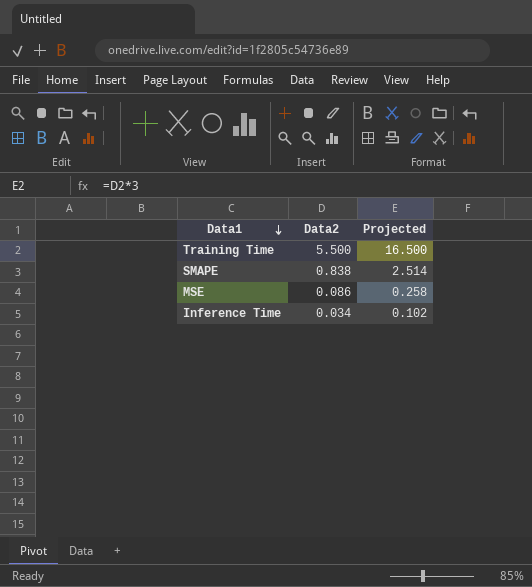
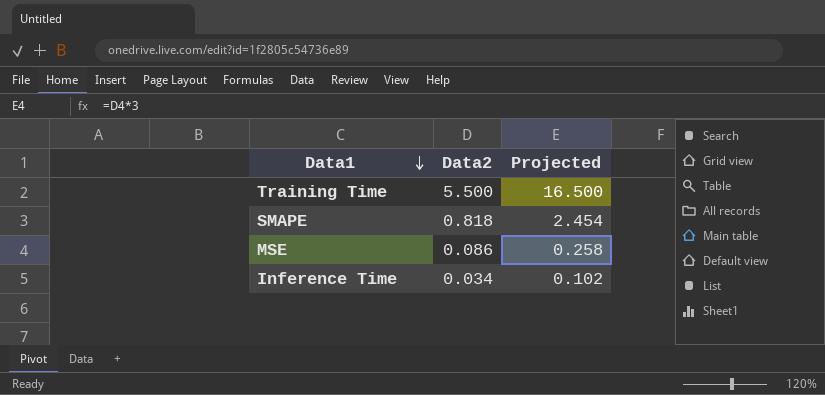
SMAPE | Data2: 0.838 -> 0.818
SMAPE | Projected: 2.514 -> 2.454

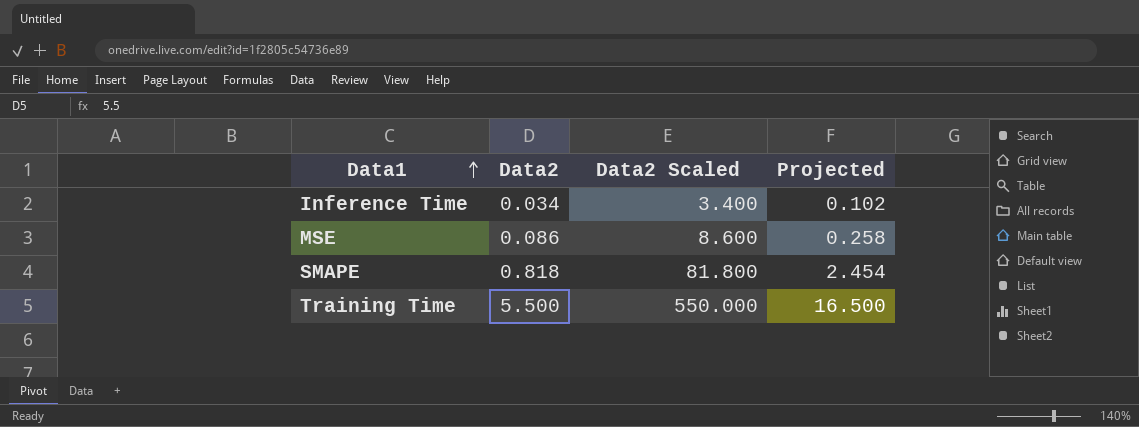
row order: Data1 descending -> Data1 ascending
column Data2 Scaled | formula: none -> [Data2] * 100

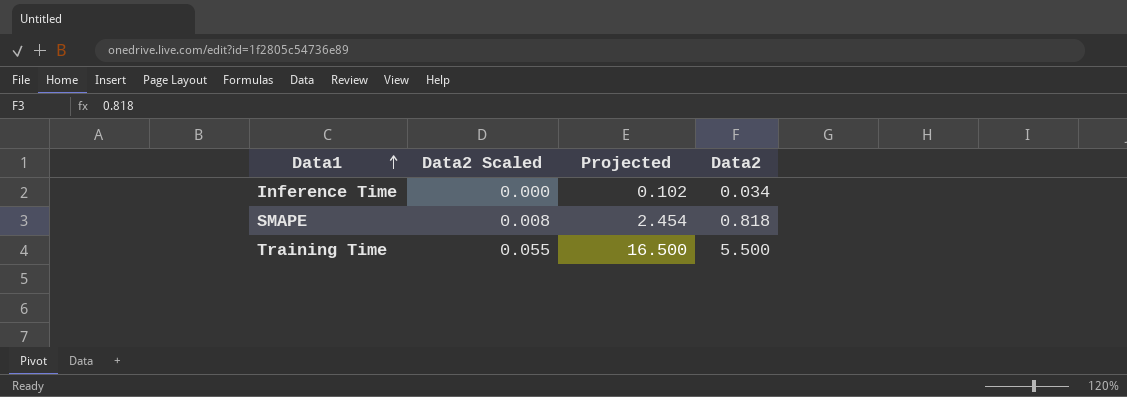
column Data2 Scaled | formula: [Data2] * 100 -> [Data2] * 0.01
column Data2 | position: 2 -> 4
row MSE: 0.086 | 8.600 | 0.258 -> none

